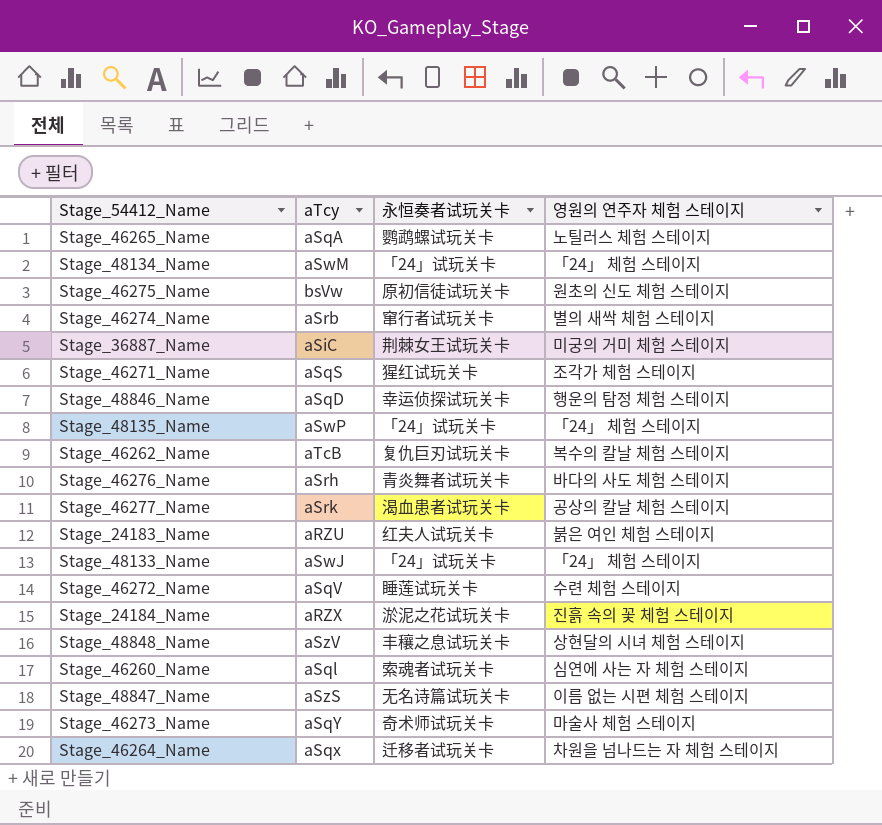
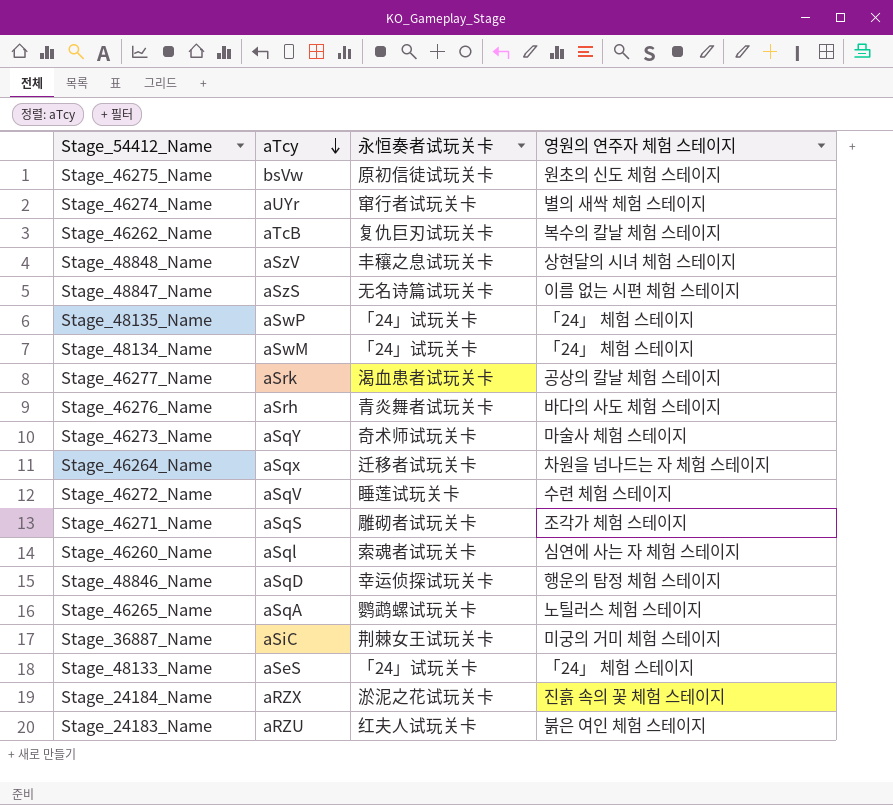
row order: none -> aTcy descending
Stage_46274_Name | aTcy: aSrb -> aUYr
Stage_46271_Name | 永恒奏者试玩关卡: 猩红试玩关卡 -> 雕砌者试玩关卡
Stage_48133_Name | aTcy: aSwJ -> aSeS

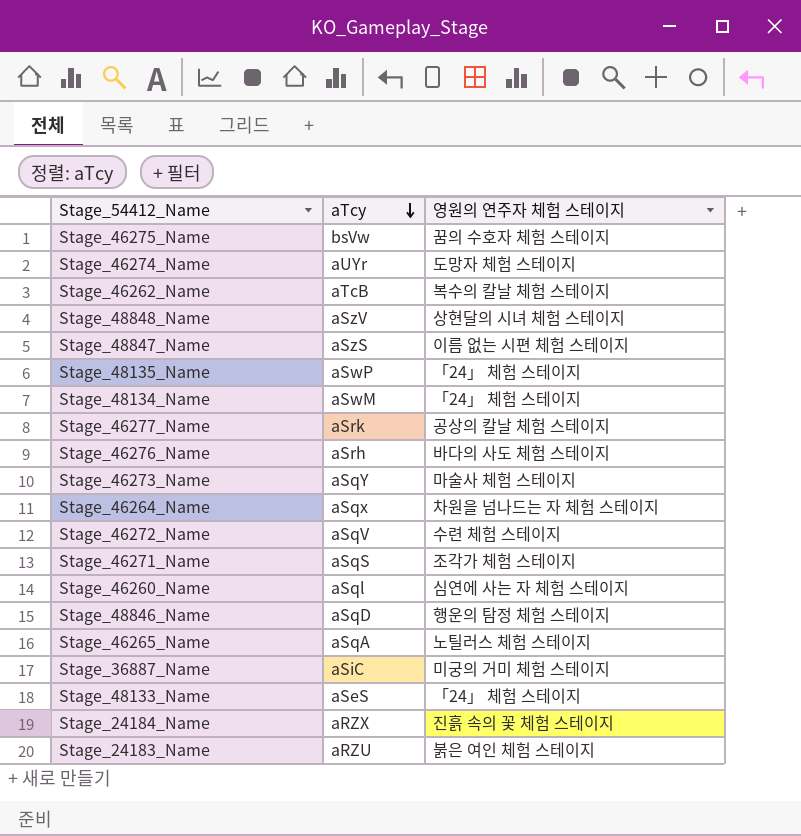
column 永恒奏者试玩关卡 | position: 3 -> none
Stage_46275_Name | 영원의 연주자 체험 스테이지: 원초의 신도 체험 스테이지 -> 꿈의 수호자 체험 스테이지
Stage_46274_Name | 영원의 연주자 체험 스테이지: 별의 새싹 체험 스테이지 -> 도망자 체험 스테이지

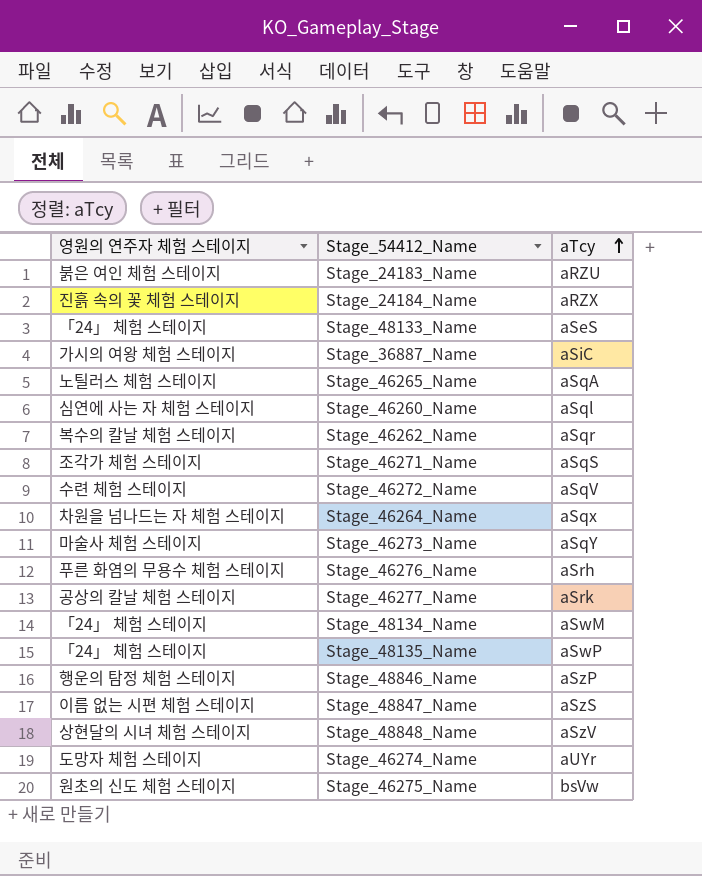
row order: aTcy descending -> aTcy ascending
column 영원의 연주자 체험 스테이지 | position: 3 -> 1
Stage_36887_Name | 영원의 연주자 체험 스테이지: 미궁의 거미 체험 스테이지 -> 가시의 여왕 체험 스테이지
Stage_46262_Name | aTcy: aTcB -> aSqr
Stage_46276_Name | 영원의 연주자 체험 스테이지: 바다의 사도 체험 스테이지 -> 푸른 화염의 무용수 체험 스테이지
Stage_48846_Name | aTcy: aSqD -> aSzP
Stage_46275_Name | 영원의 연주자 체험 스테이지: 꿈의 수호자 체험 스테이지 -> 원초의 신도 체험 스테이지

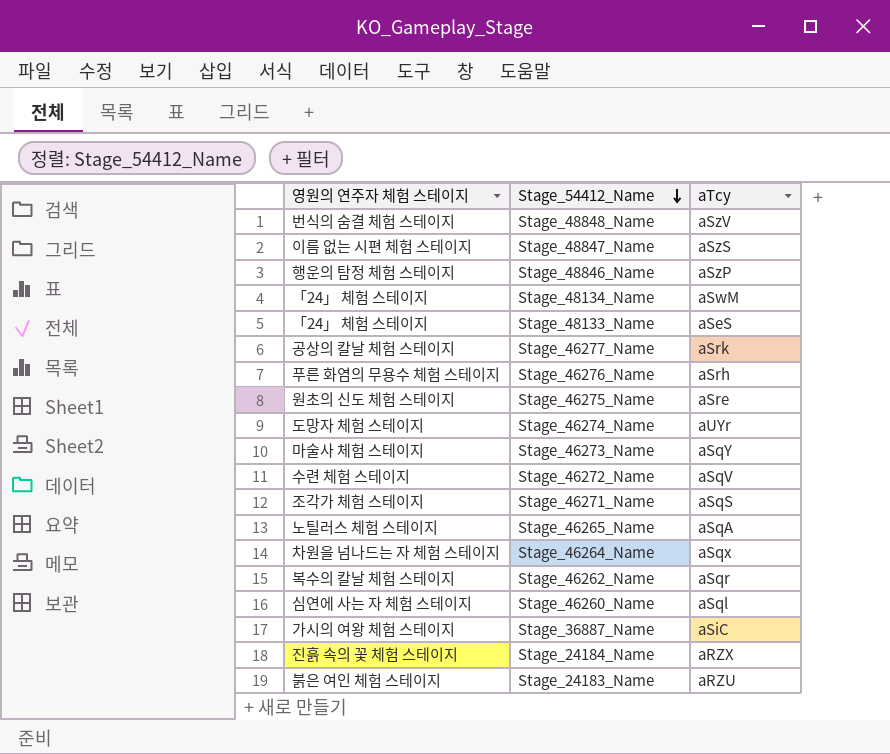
row order: aTcy ascending -> Stage_54412_Name descending
row Stage_48135_Name: 「24」 체험 스테이지 | aSwP -> none
Stage_48848_Name | 영원의 연주자 체험 스테이지: 상현달의 시녀 체험 스테이지 -> 번식의 숨결 체험 스테이지
Stage_46275_Name | aTcy: bsVw -> aSre

